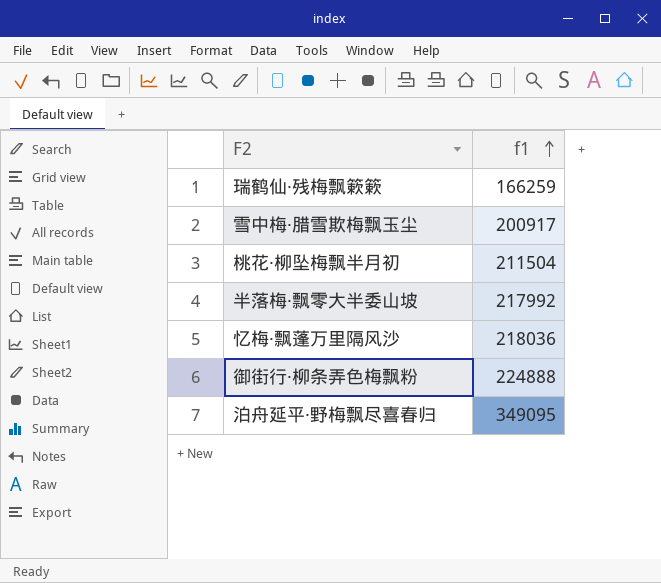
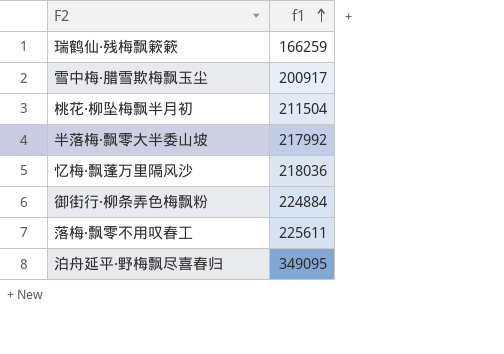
御街行·柳条弄色梅飘粉 | f1: 224888 -> 224884
row 落梅·飘零不用叹春工: none -> 225611

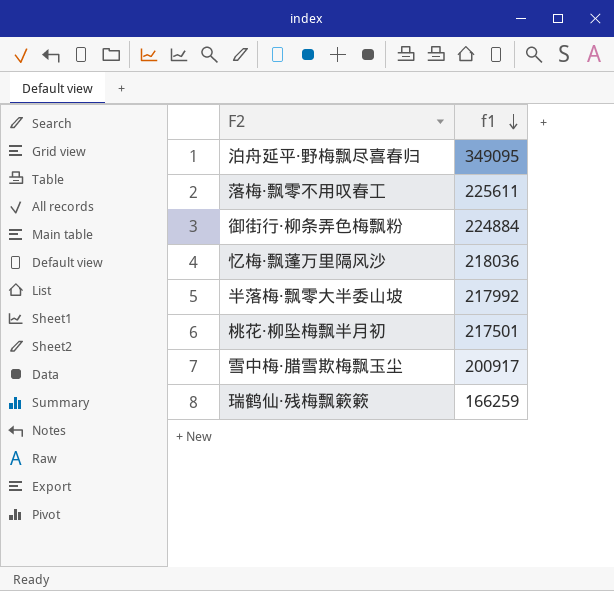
row order: f1 ascending -> f1 descending
桃花·柳坠梅飘半月初 | f1: 211504 -> 217501

